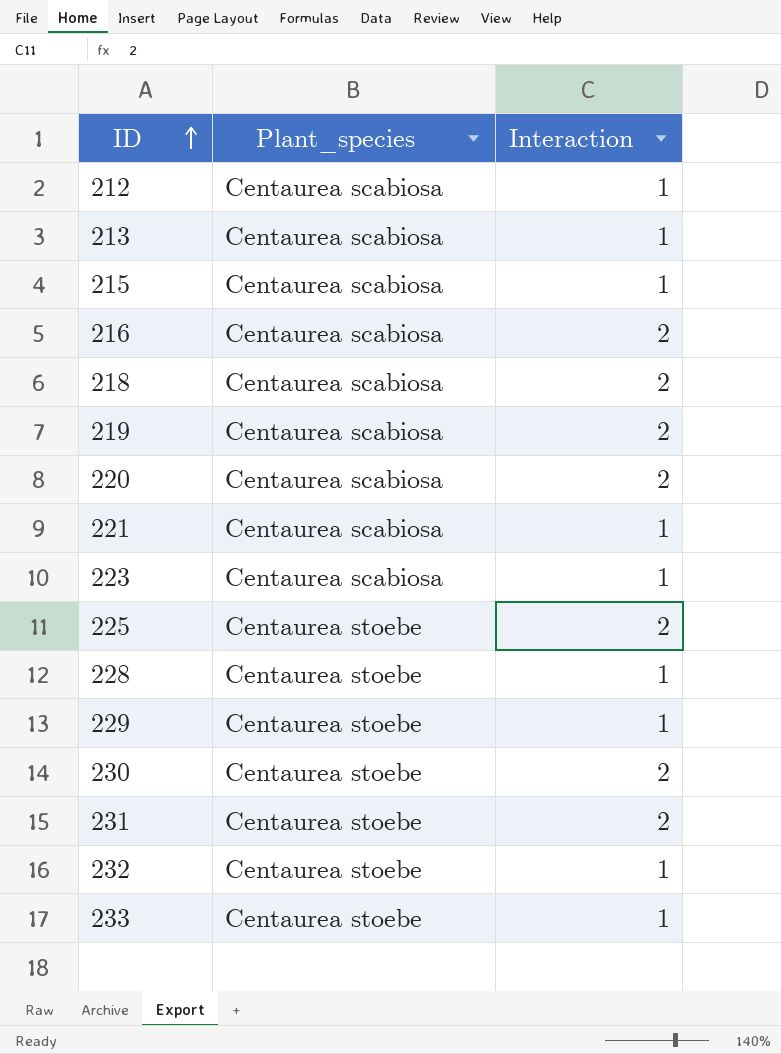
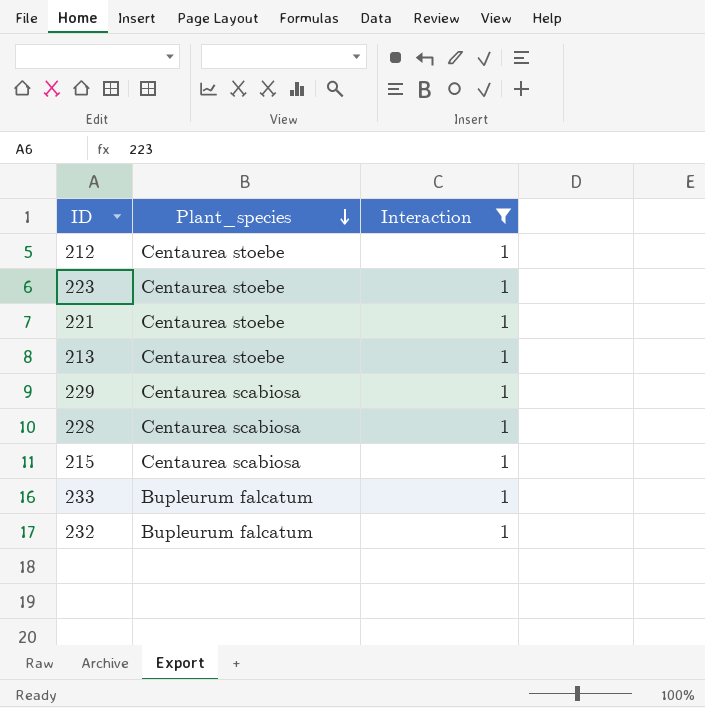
filter: none -> Interaction = 1
row order: ID ascending -> Plant_species descending
212 | Plant_species: Centaurea scabiosa -> Centaurea stoebe
223 | Plant_species: Centaurea scabiosa -> Centaurea stoebe
221 | Plant_species: Centaurea scabiosa -> Centaurea stoebe
213 | Plant_species: Centaurea scabiosa -> Centaurea stoebe
229 | Plant_species: Centaurea stoebe -> Centaurea scabiosa
228 | Plant_species: Centaurea stoebe -> Centaurea scabiosa
233 | Plant_species: Centaurea stoebe -> Bupleurum falcatum
232 | Plant_species: Centaurea stoebe -> Bupleurum falcatum

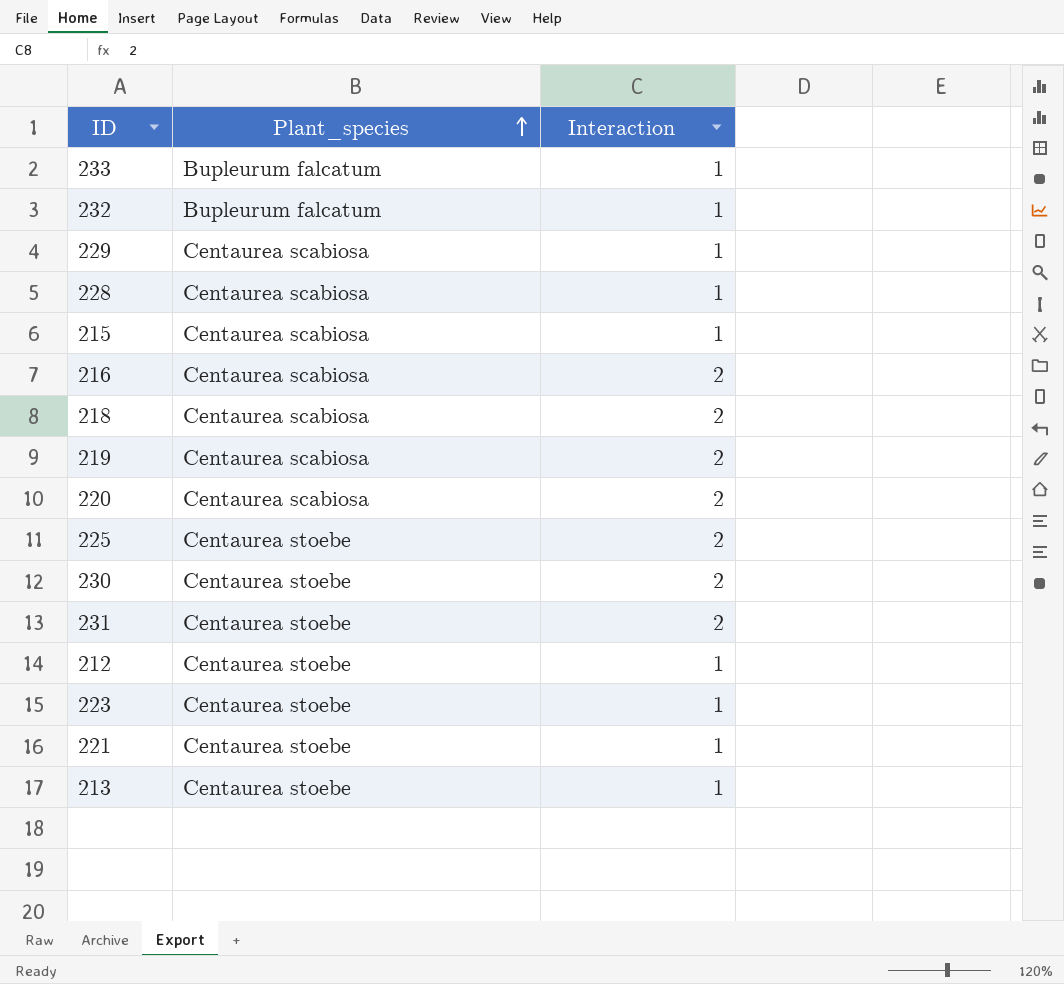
filter: Interaction = 1 -> none
row order: Plant_species descending -> Plant_species ascending

